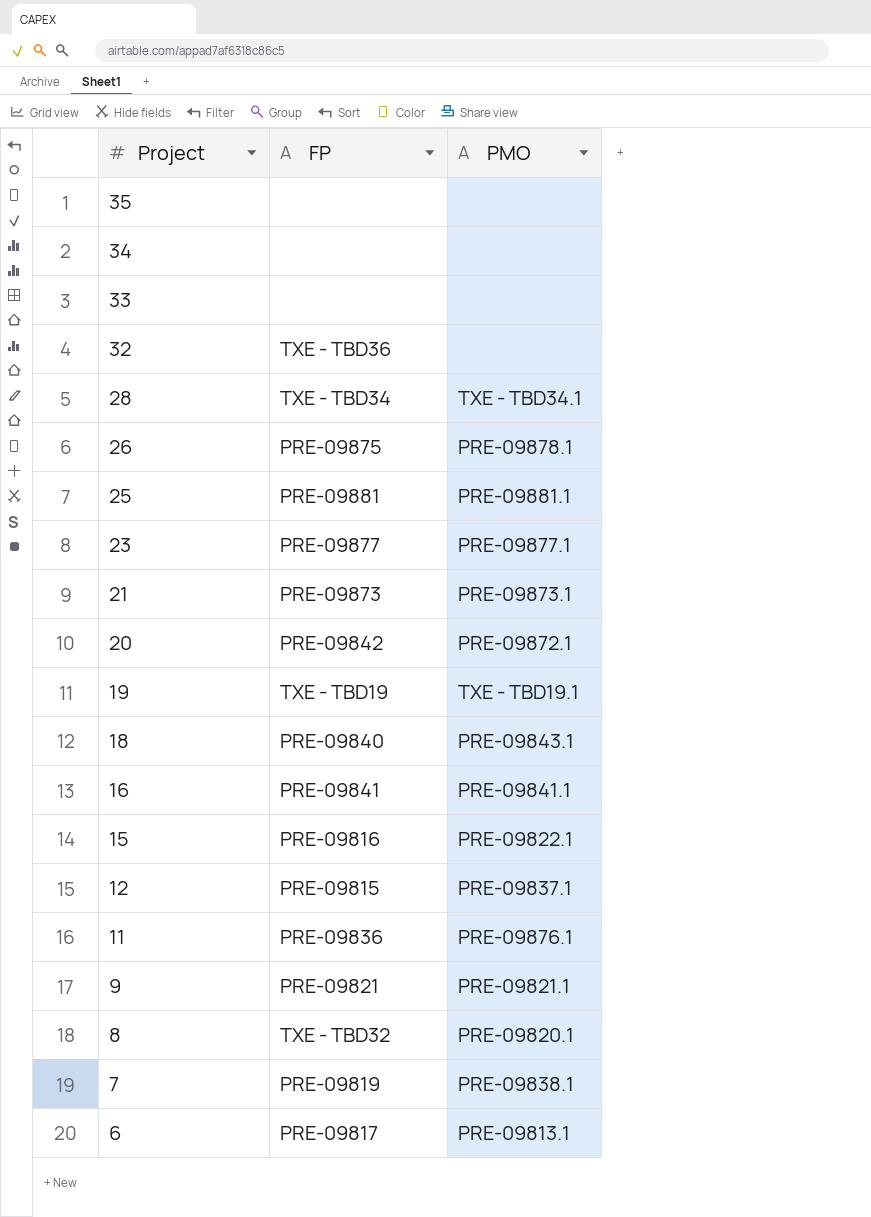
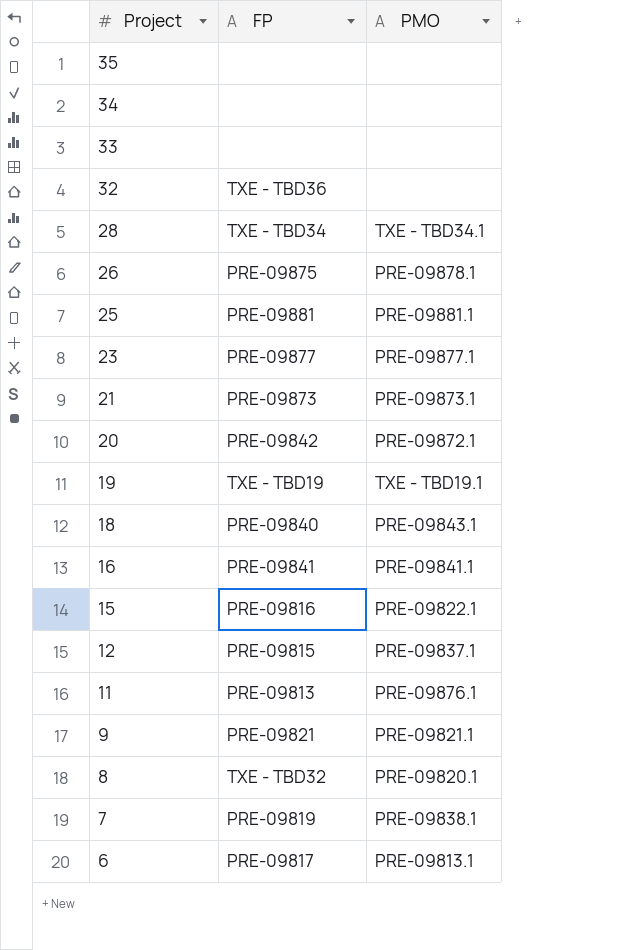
11 | FP: PRE-09836 -> PRE-09813

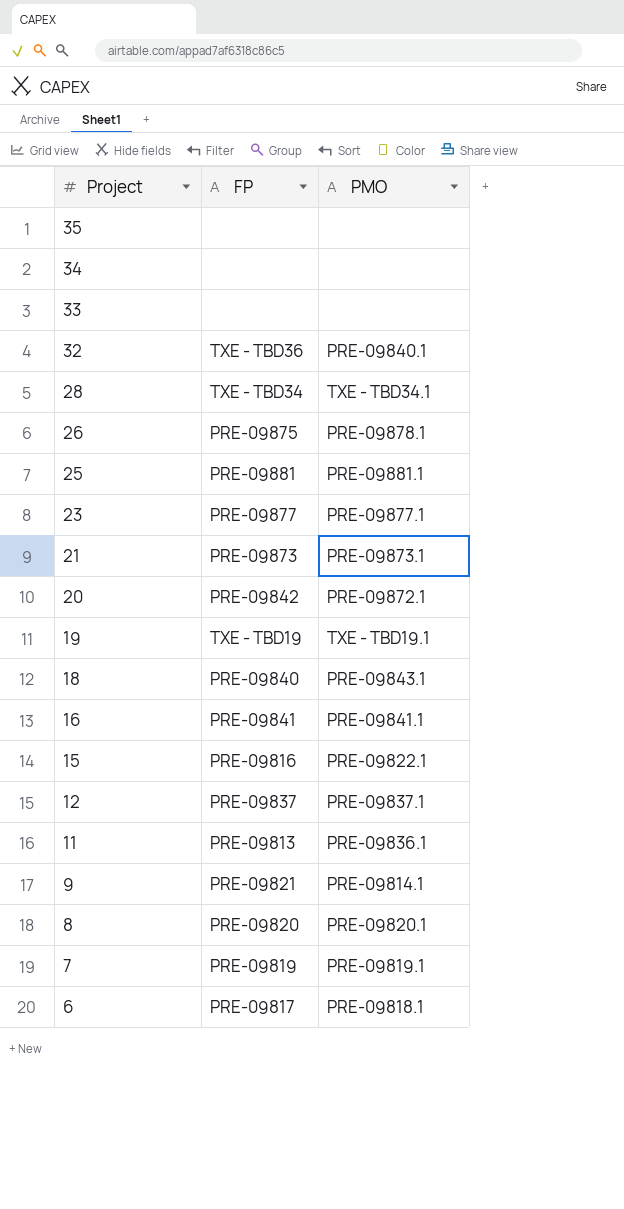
32 | PMO: none -> PRE-09840.1
12 | FP: PRE-09815 -> PRE-09837
11 | PMO: PRE-09876.1 -> PRE-09836.1
9 | PMO: PRE-09821.1 -> PRE-09814.1
8 | FP: TXE - TBD32 -> PRE-09820
7 | PMO: PRE-09838.1 -> PRE-09819.1
6 | PMO: PRE-09813.1 -> PRE-09818.1

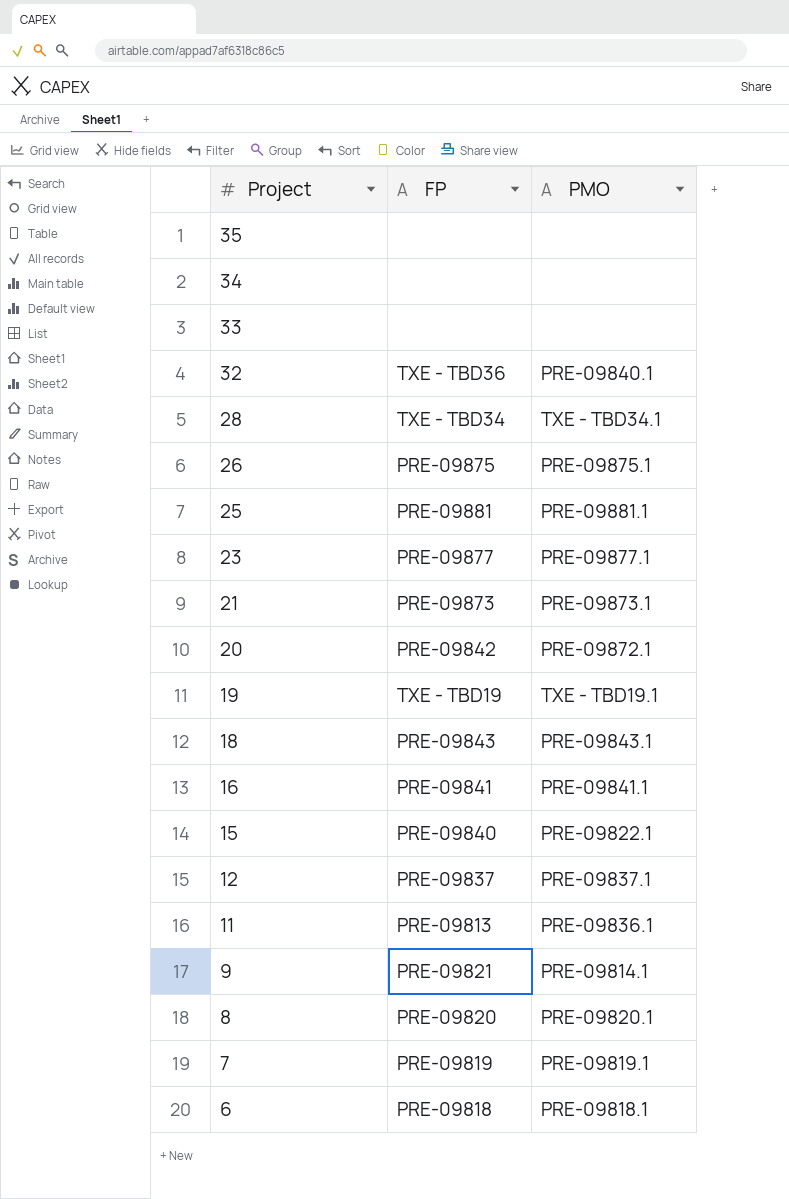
26 | PMO: PRE-09878.1 -> PRE-09875.1
18 | FP: PRE-09840 -> PRE-09843
15 | FP: PRE-09816 -> PRE-09840
6 | FP: PRE-09817 -> PRE-09818

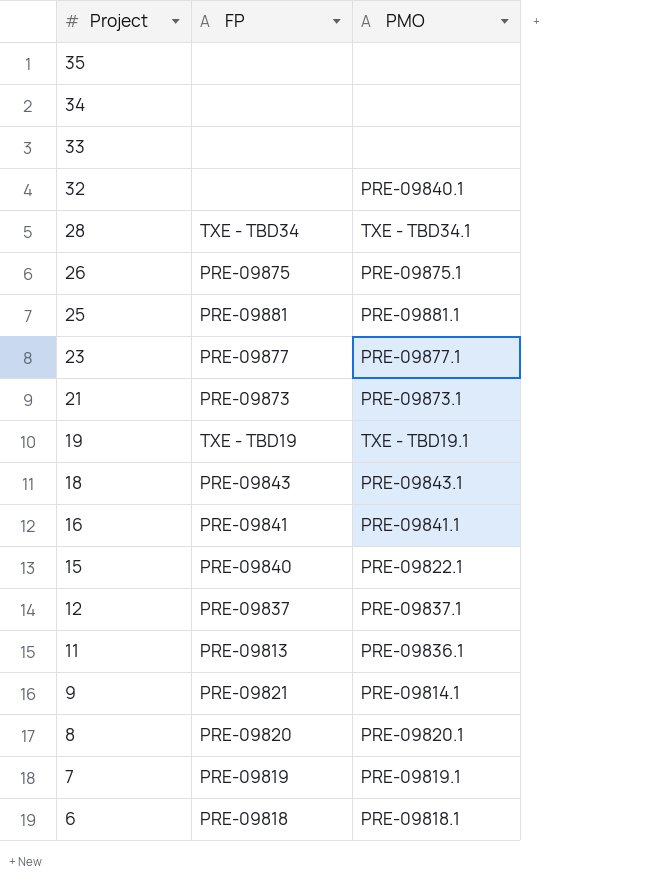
row 20: PRE-09842 | PRE-09872.1 -> none
32 | FP: TXE - TBD36 -> none

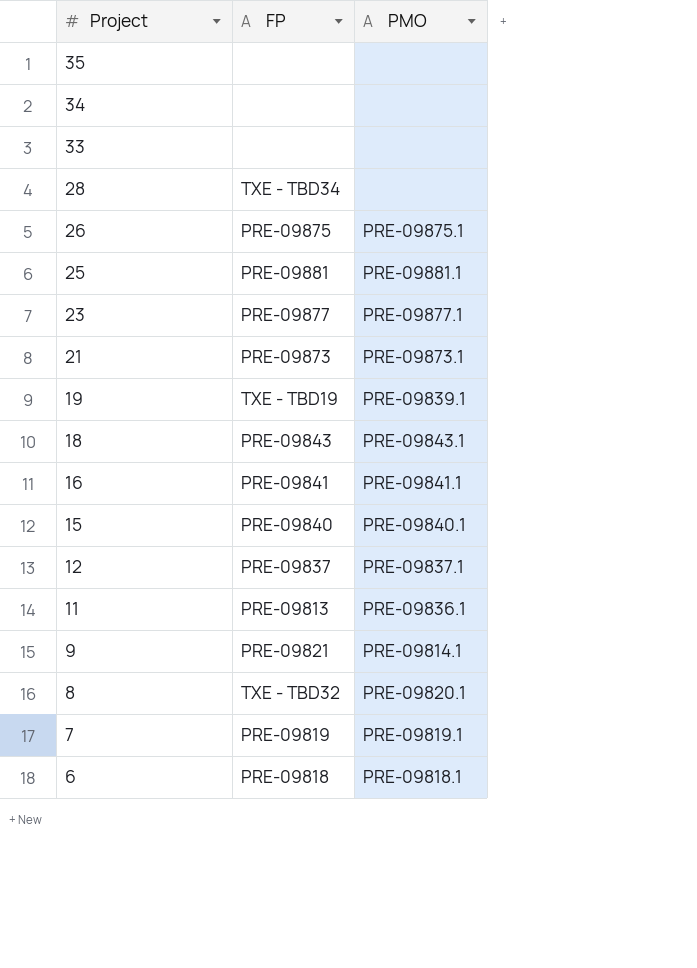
row 32: none | PRE-09840.1 -> none
28 | PMO: TXE - TBD34.1 -> none
19 | PMO: TXE - TBD19.1 -> PRE-09839.1
15 | PMO: PRE-09822.1 -> PRE-09840.1
8 | FP: PRE-09820 -> TXE - TBD32

